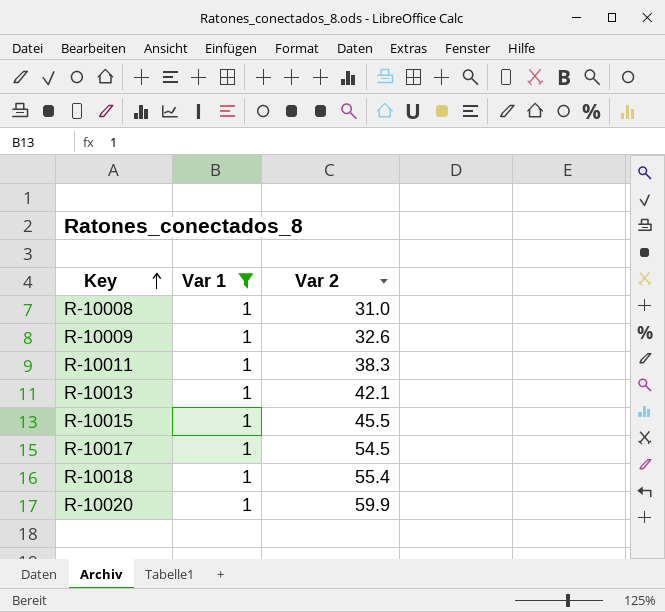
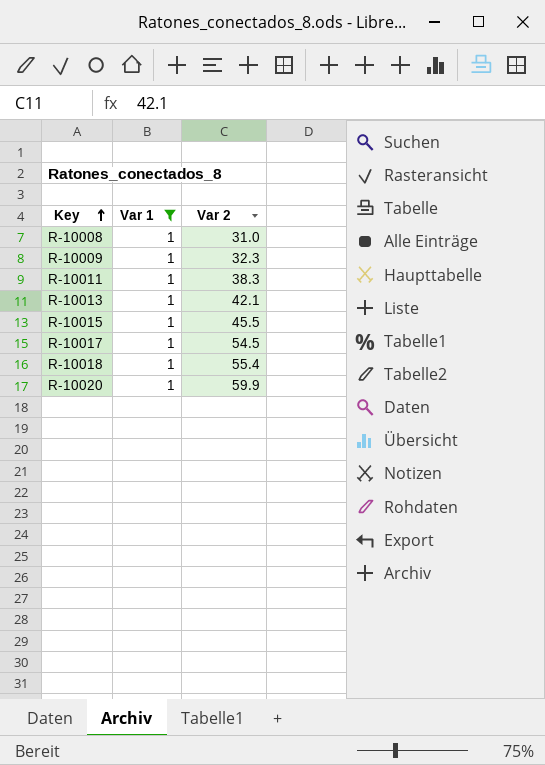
R-10009 | Var 2: 32.6 -> 32.3

